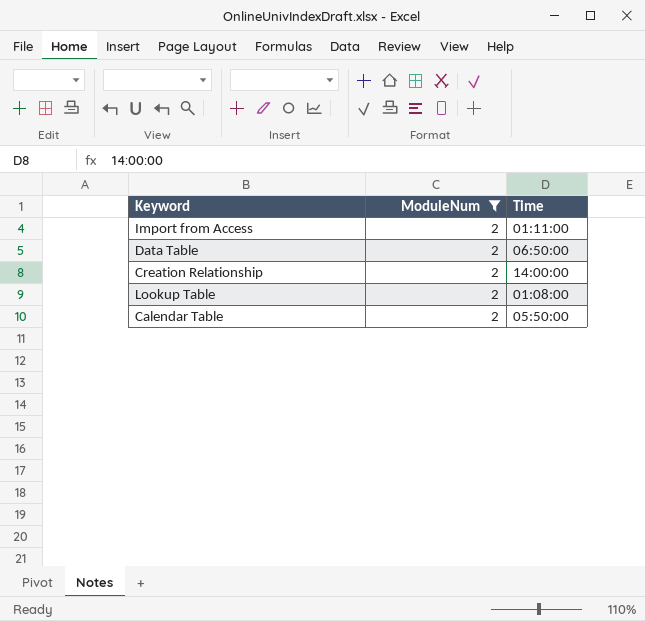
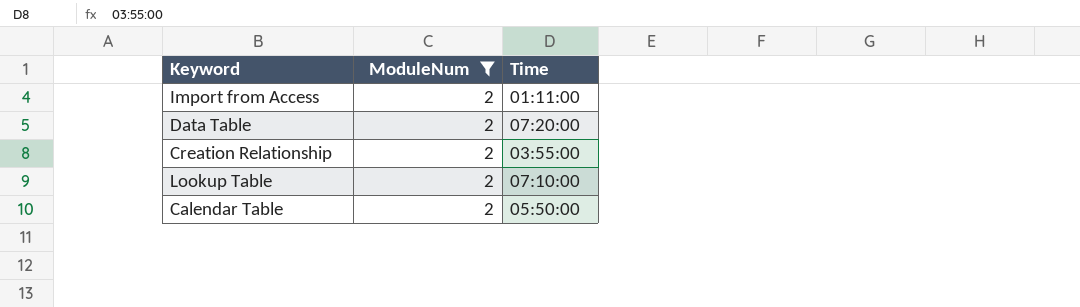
Data Table | Time: 06:50:00 -> 07:20:00
Creation Relationship | Time: 14:00:00 -> 03:55:00
Lookup Table | Time: 01:08:00 -> 07:10:00

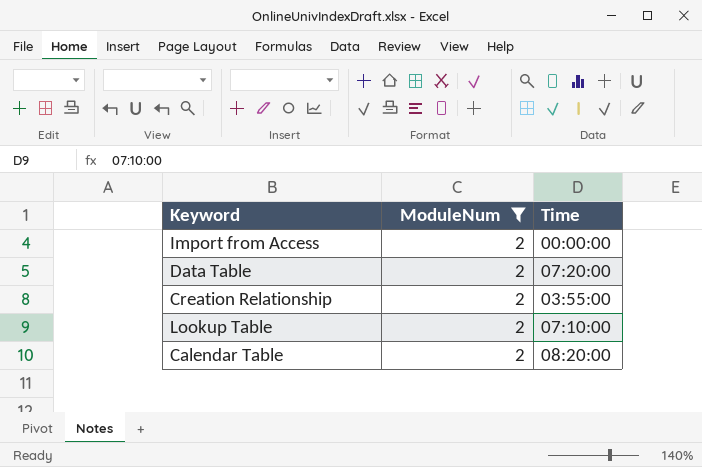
Import from Access | Time: 01:11:00 -> 00:00:00
Calendar Table | Time: 05:50:00 -> 08:20:00

